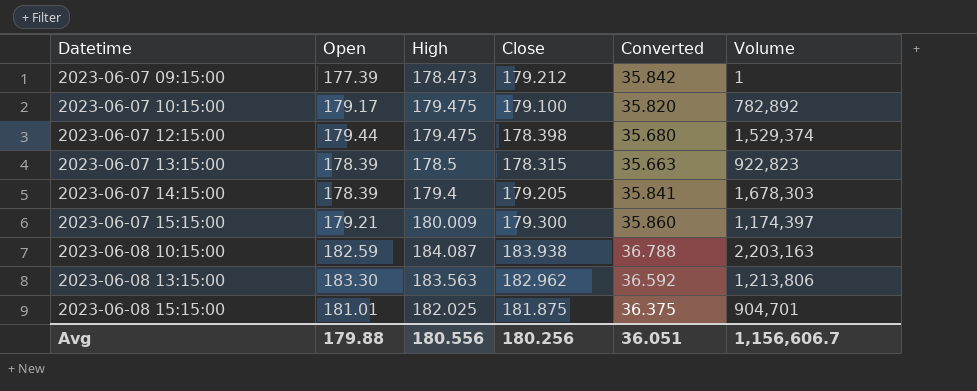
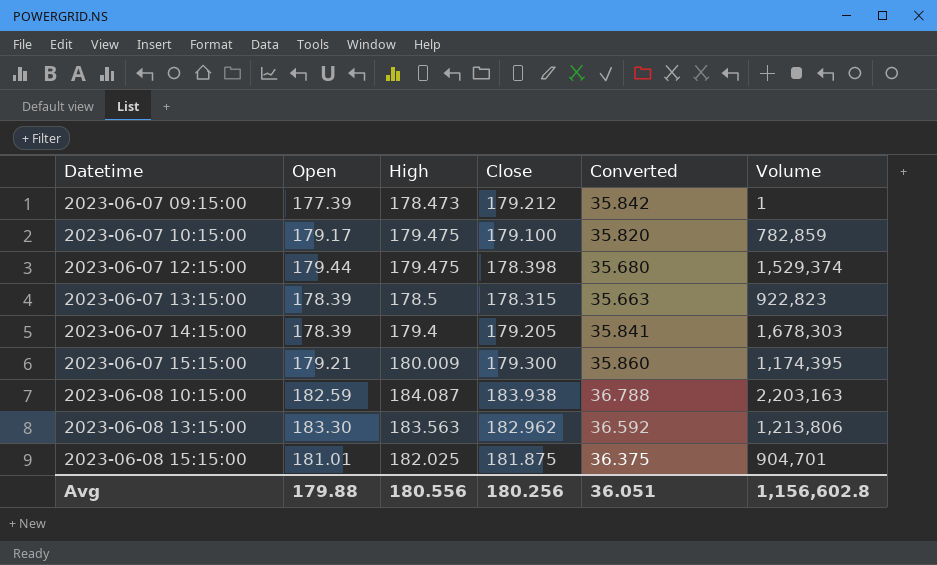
2023-06-07 10:15:00 | Volume: 782,892 -> 782,859
2023-06-07 15:15:00 | Volume: 1,174,397 -> 1,174,395
Avg | Volume: 1,156,606.7 -> 1,156,602.8

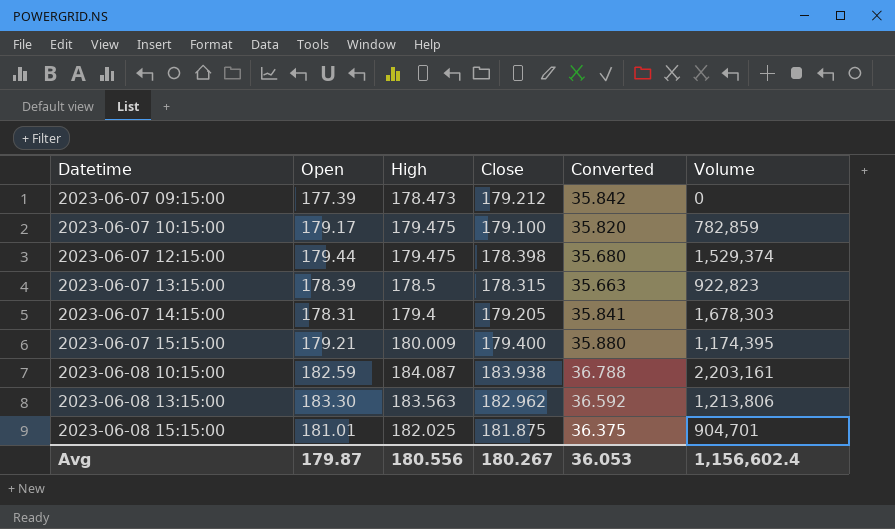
2023-06-07 09:15:00 | Volume: 1 -> 0
2023-06-07 14:15:00 | Open: 178.39 -> 178.31
2023-06-07 15:15:00 | Close: 179.300 -> 179.400
2023-06-07 15:15:00 | Converted: 35.860 -> 35.880
2023-06-08 10:15:00 | Volume: 2,203,163 -> 2,203,161
Avg | Open: 179.88 -> 179.87
Avg | Close: 180.256 -> 180.267
Avg | Converted: 36.051 -> 36.053
Avg | Volume: 1,156,602.8 -> 1,156,602.4

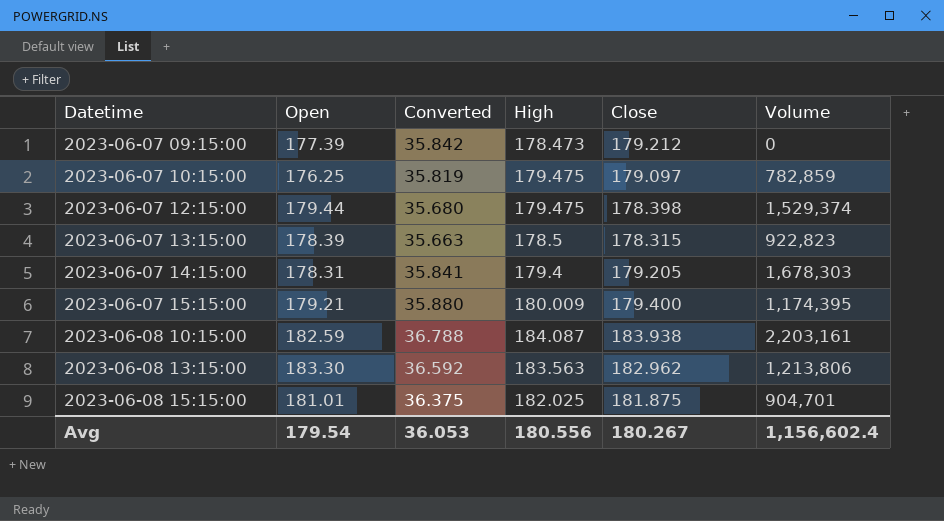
column Converted | position: 5 -> 3
2023-06-07 10:15:00 | Open: 179.17 -> 176.25
2023-06-07 10:15:00 | Converted: 35.820 -> 35.819
2023-06-07 10:15:00 | Close: 179.100 -> 179.097
Avg | Open: 179.87 -> 179.54

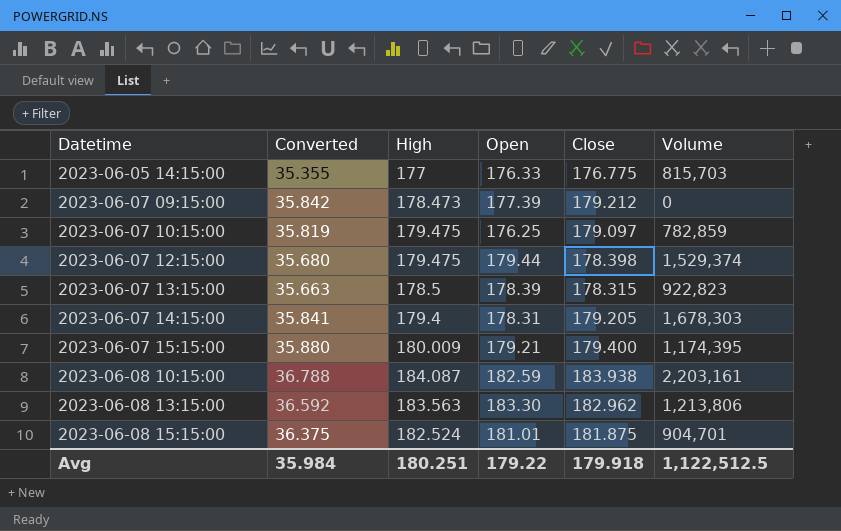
column Open | position: 2 -> 4
row 2023-06-05 14:15:00: none -> 35.355 | 177 | 176.33 | 176.775 | 815,703
2023-06-08 15:15:00 | High: 182.025 -> 182.524
Avg | Converted: 36.053 -> 35.984
Avg | High: 180.556 -> 180.251
Avg | Open: 179.54 -> 179.22
Avg | Close: 180.267 -> 179.918
Avg | Volume: 1,156,602.4 -> 1,122,512.5

